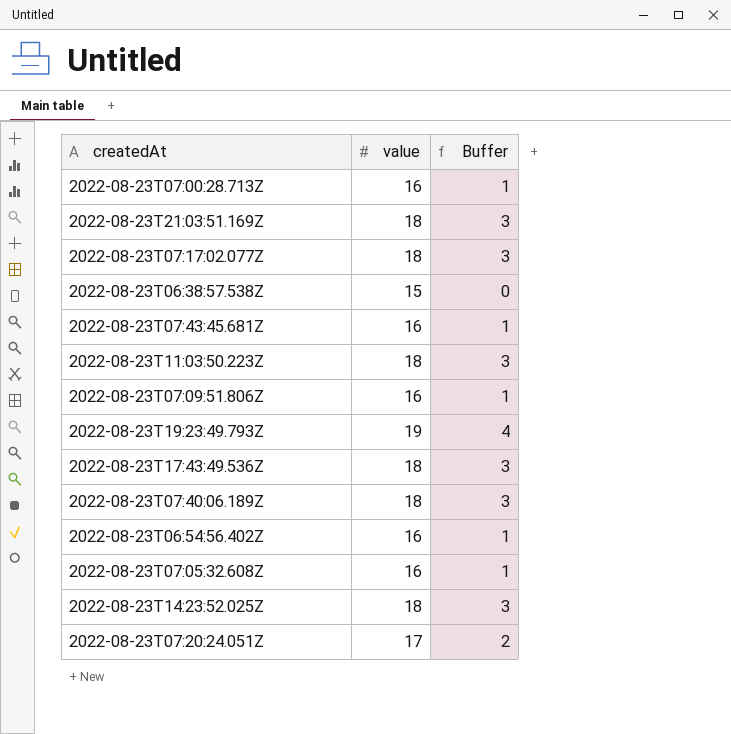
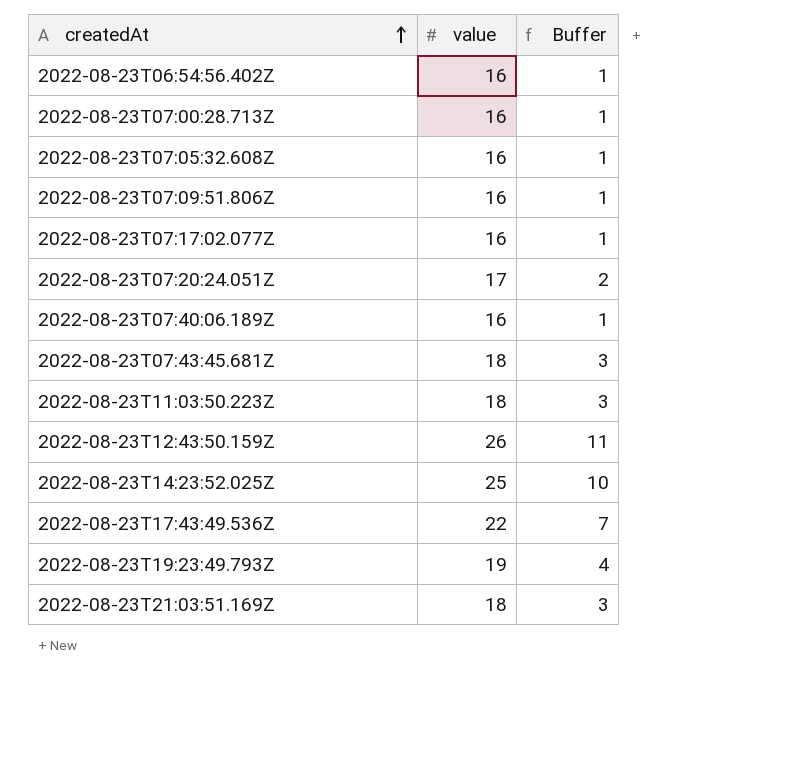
row order: none -> createdAt ascending
row 2022-08-23T06:38:57.538Z: 15 | 0 -> none
2022-08-23T07:17:02.077Z | value: 18 -> 16
2022-08-23T07:17:02.077Z | Buffer: 3 -> 1
2022-08-23T07:40:06.189Z | value: 18 -> 16
2022-08-23T07:40:06.189Z | Buffer: 3 -> 1
2022-08-23T07:43:45.681Z | value: 16 -> 18
2022-08-23T07:43:45.681Z | Buffer: 1 -> 3
row 2022-08-23T12:43:50.159Z: none -> 26 | 11
2022-08-23T14:23:52.025Z | value: 18 -> 25
2022-08-23T14:23:52.025Z | Buffer: 3 -> 10
2022-08-23T17:43:49.536Z | value: 18 -> 22
2022-08-23T17:43:49.536Z | Buffer: 3 -> 7

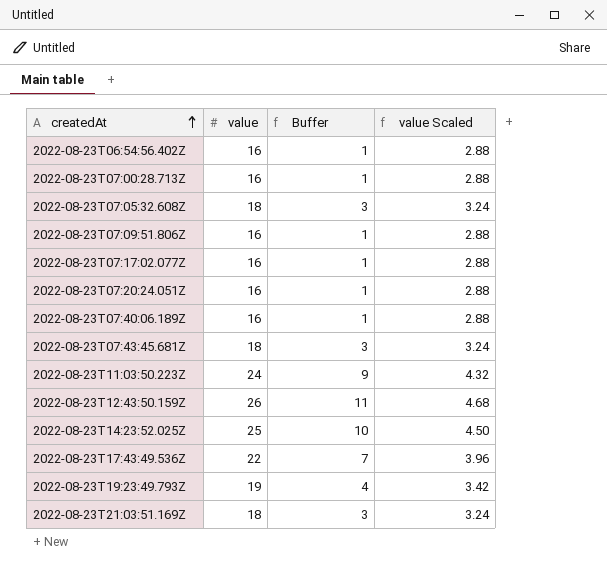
column value Scaled | formula: none -> [value] * 0.18
2022-08-23T07:05:32.608Z | value: 16 -> 18
2022-08-23T07:05:32.608Z | Buffer: 1 -> 3
2022-08-23T07:20:24.051Z | value: 17 -> 16
2022-08-23T07:20:24.051Z | Buffer: 2 -> 1
2022-08-23T11:03:50.223Z | value: 18 -> 24
2022-08-23T11:03:50.223Z | Buffer: 3 -> 9

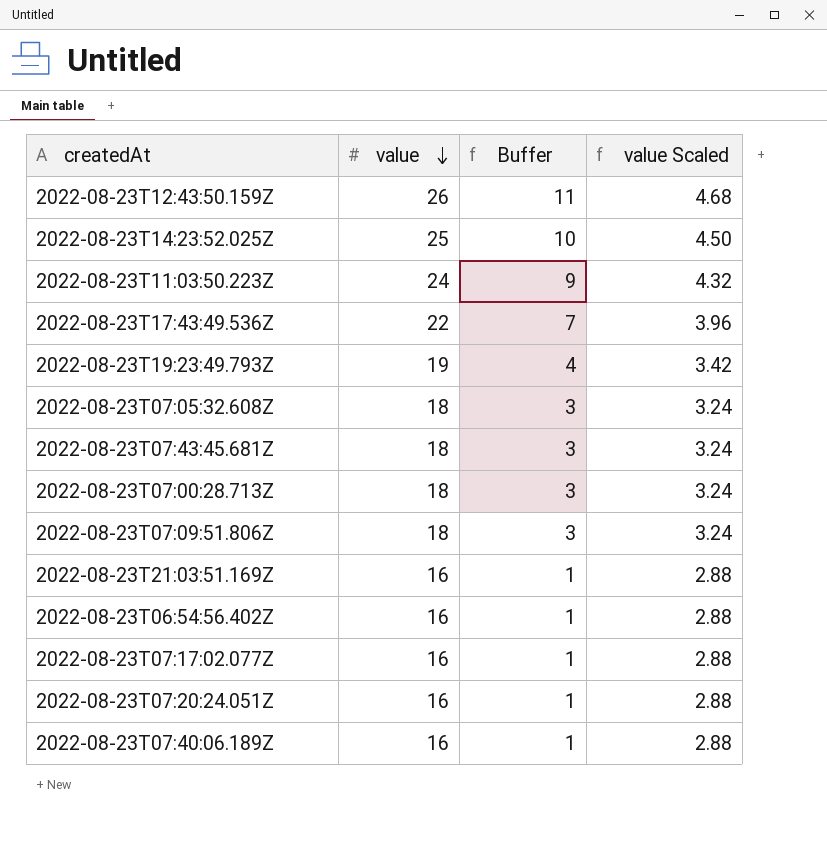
row order: createdAt ascending -> value descending
2022-08-23T07:00:28.713Z | value: 16 -> 18
2022-08-23T07:00:28.713Z | Buffer: 1 -> 3
2022-08-23T07:00:28.713Z | value Scaled: 2.88 -> 3.24
2022-08-23T07:09:51.806Z | value: 16 -> 18
2022-08-23T07:09:51.806Z | Buffer: 1 -> 3
2022-08-23T07:09:51.806Z | value Scaled: 2.88 -> 3.24
2022-08-23T21:03:51.169Z | value: 18 -> 16
2022-08-23T21:03:51.169Z | Buffer: 3 -> 1
2022-08-23T21:03:51.169Z | value Scaled: 3.24 -> 2.88

